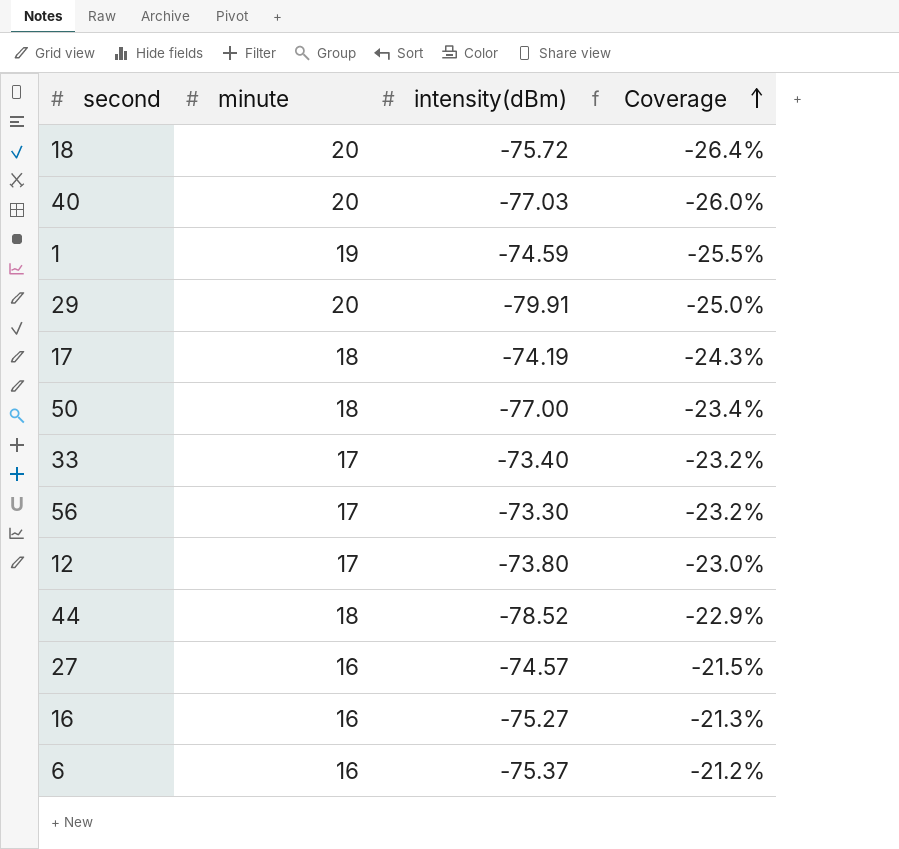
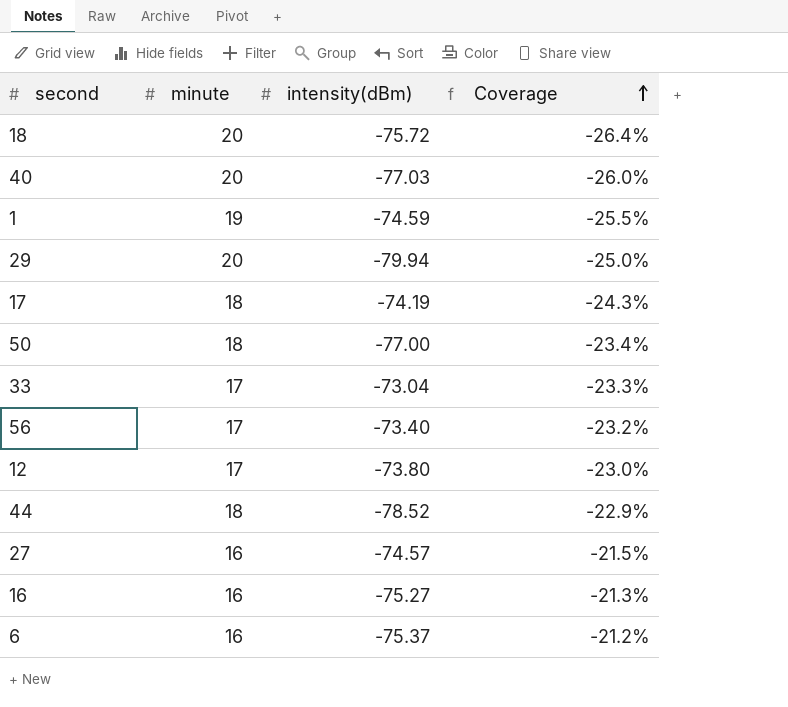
29 | intensity(dBm): -79.91 -> -79.94
33 | intensity(dBm): -73.40 -> -73.04
33 | Coverage: -23.2% -> -23.3%
56 | intensity(dBm): -73.30 -> -73.40

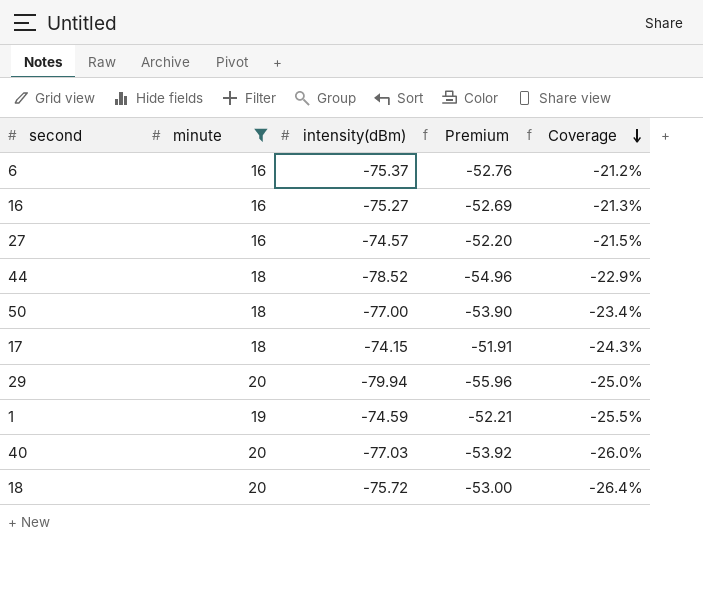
filter: none -> minute != 17
row order: Coverage ascending -> Coverage descending
column Premium | formula: none -> [intensity(dBm)] * 0.7
17 | intensity(dBm): -74.19 -> -74.15

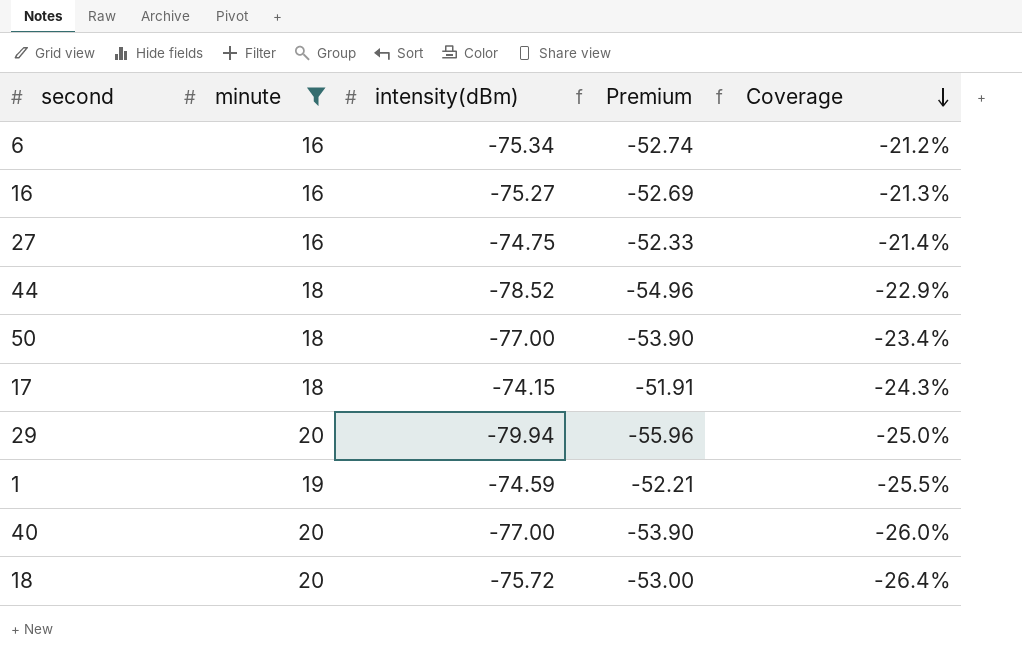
6 | intensity(dBm): -75.37 -> -75.34
6 | Premium: -52.76 -> -52.74
27 | intensity(dBm): -74.57 -> -74.75
27 | Premium: -52.20 -> -52.33
27 | Coverage: -21.5% -> -21.4%
40 | intensity(dBm): -77.03 -> -77.00
40 | Premium: -53.92 -> -53.90

